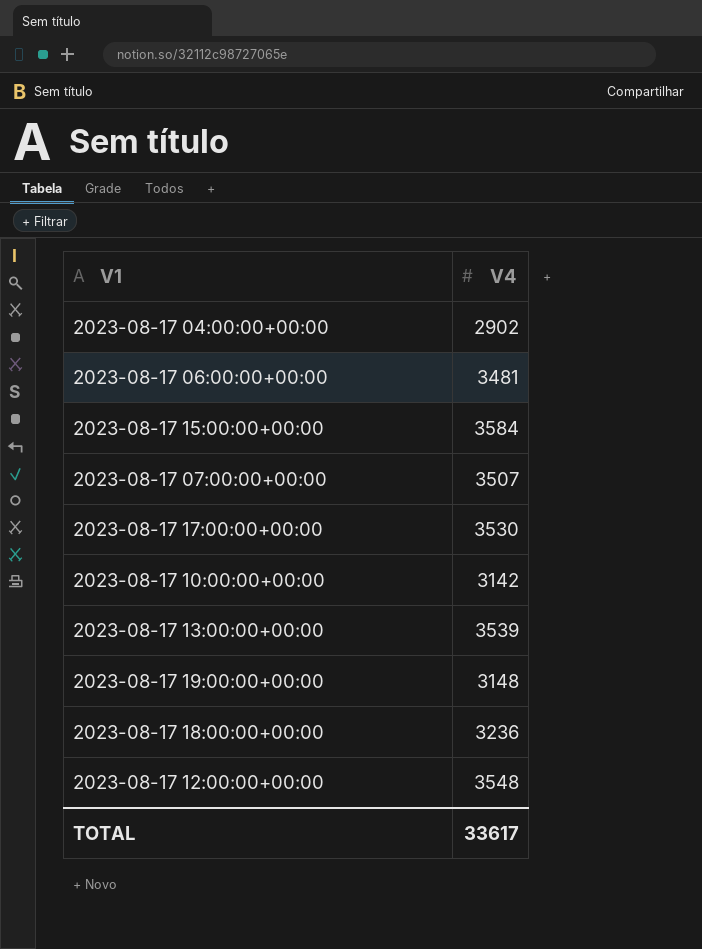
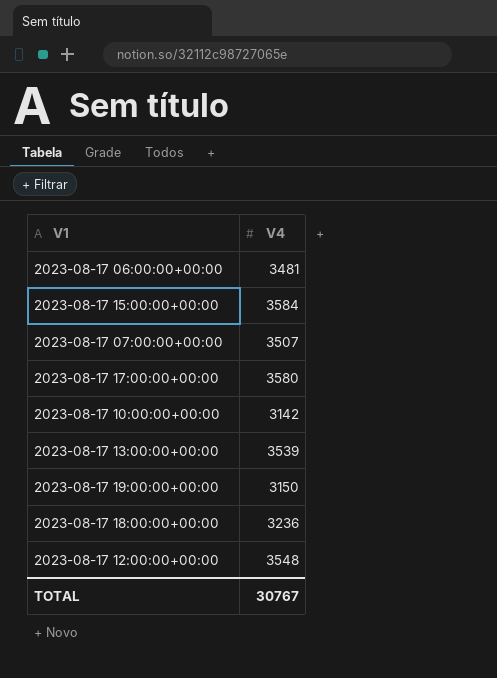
row 2023-08-17 04:00:00+00:00: 2902 -> none
2023-08-17 17:00:00+00:00 | V4: 3530 -> 3580
2023-08-17 19:00:00+00:00 | V4: 3148 -> 3150
TOTAL | V4: 33617 -> 30767

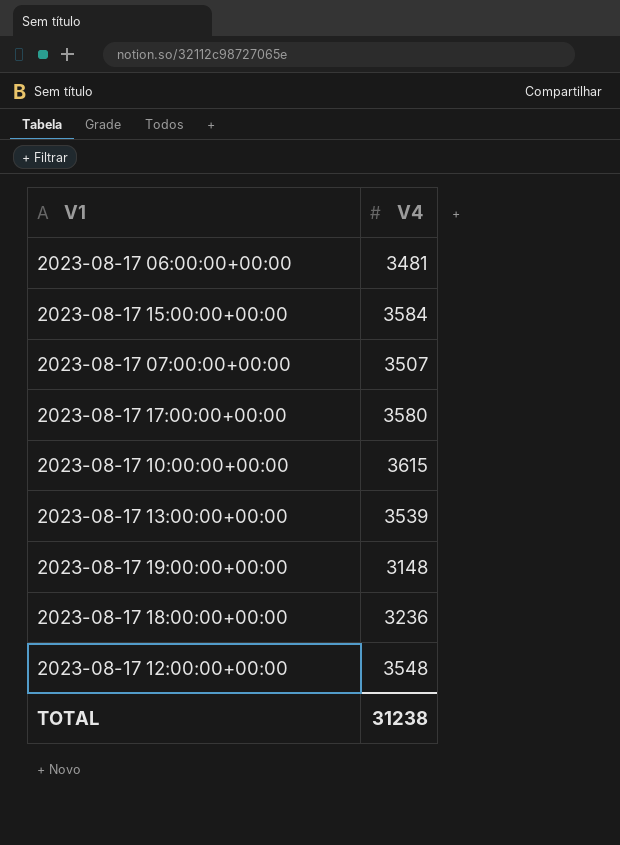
2023-08-17 10:00:00+00:00 | V4: 3142 -> 3615
2023-08-17 19:00:00+00:00 | V4: 3150 -> 3148
TOTAL | V4: 30767 -> 31238

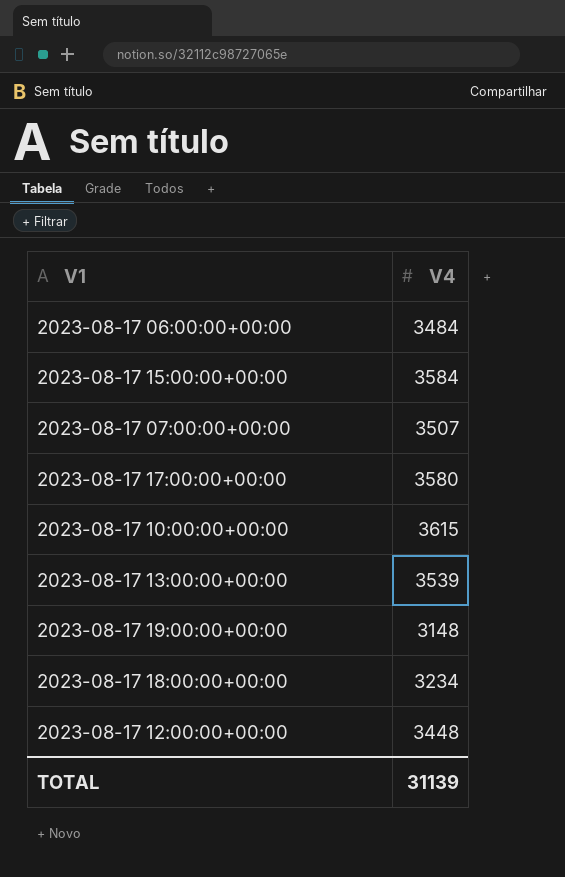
2023-08-17 06:00:00+00:00 | V4: 3481 -> 3484
2023-08-17 18:00:00+00:00 | V4: 3236 -> 3234
2023-08-17 12:00:00+00:00 | V4: 3548 -> 3448
TOTAL | V4: 31238 -> 31139

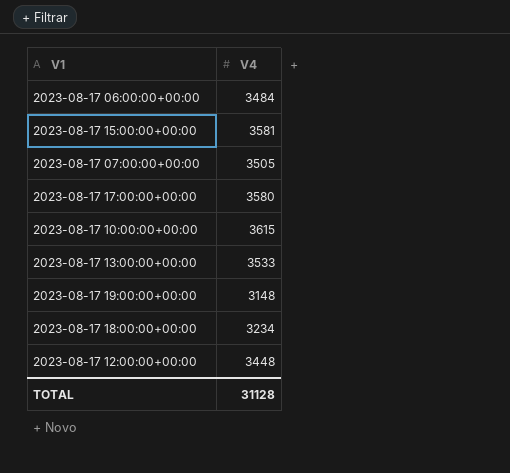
2023-08-17 15:00:00+00:00 | V4: 3584 -> 3581
2023-08-17 07:00:00+00:00 | V4: 3507 -> 3505
2023-08-17 13:00:00+00:00 | V4: 3539 -> 3533
TOTAL | V4: 31139 -> 31128

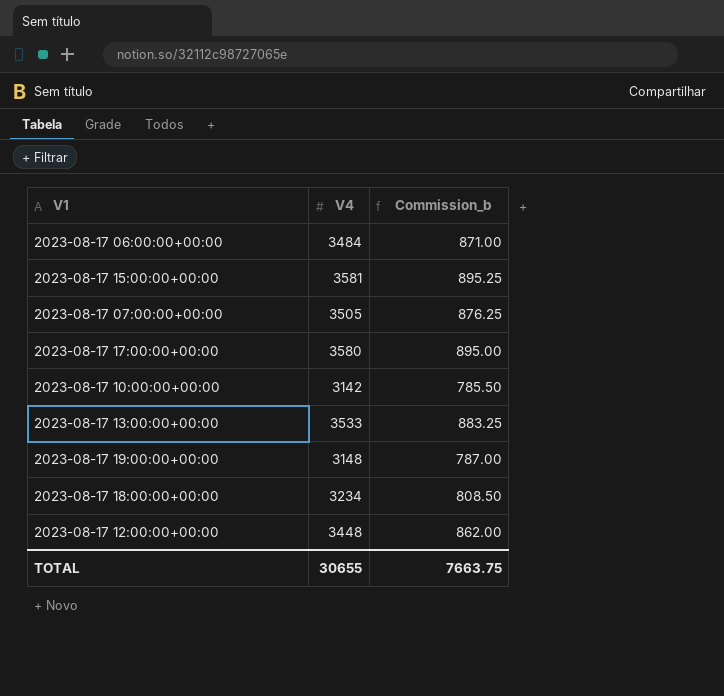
column Commission_b | formula: none -> [V4] * 0.25
2023-08-17 10:00:00+00:00 | V4: 3615 -> 3142
TOTAL | V4: 31128 -> 30655

